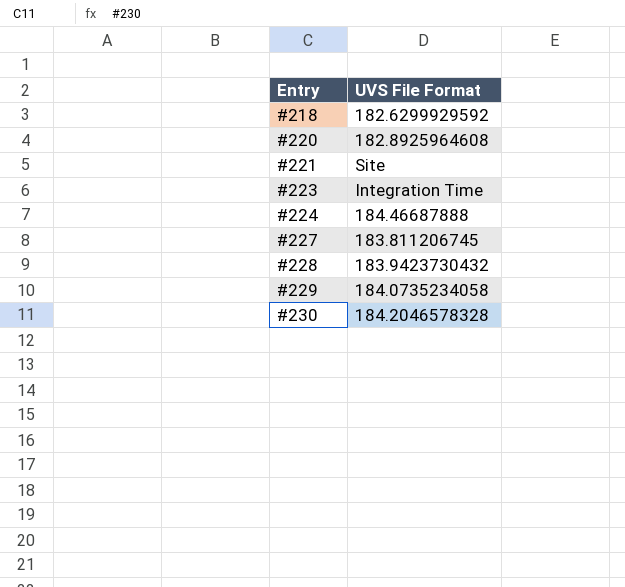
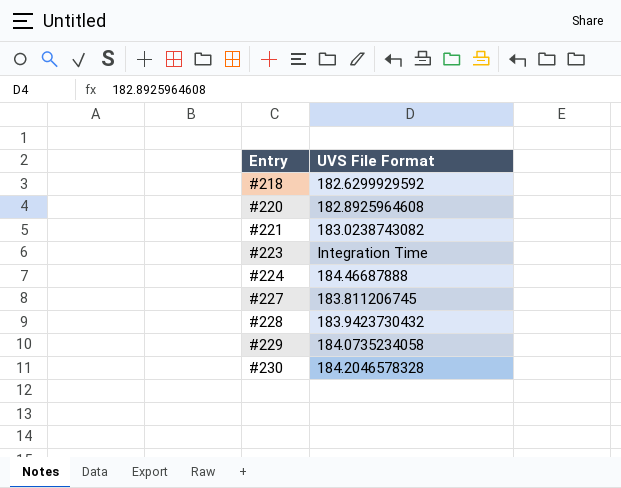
#221 | UVS File Format: Site -> 183.0238743082

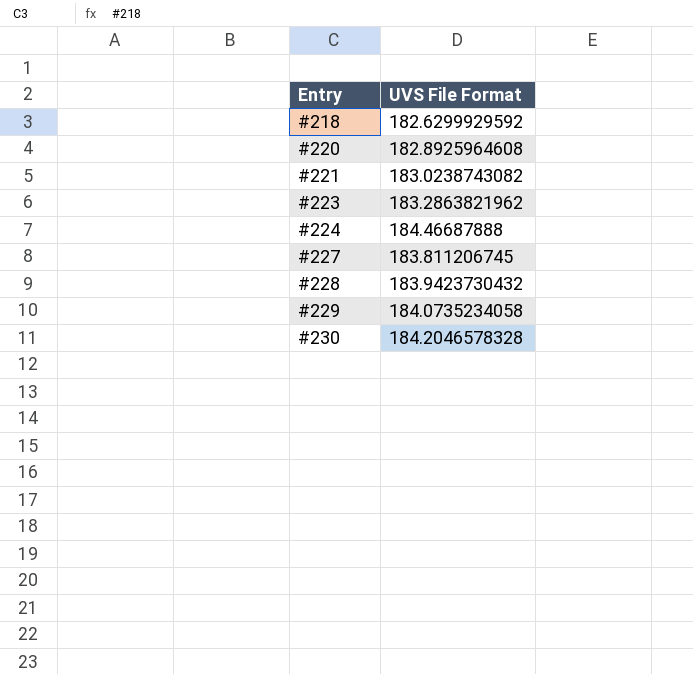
#223 | UVS File Format: Integration Time -> 183.2863821962

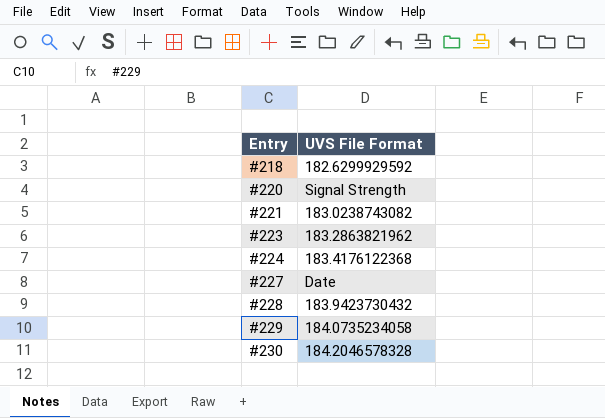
#220 | UVS File Format: 182.8925964608 -> Signal Strength
#224 | UVS File Format: 184.46687888 -> 183.4176122368
#227 | UVS File Format: 183.811206745 -> Date

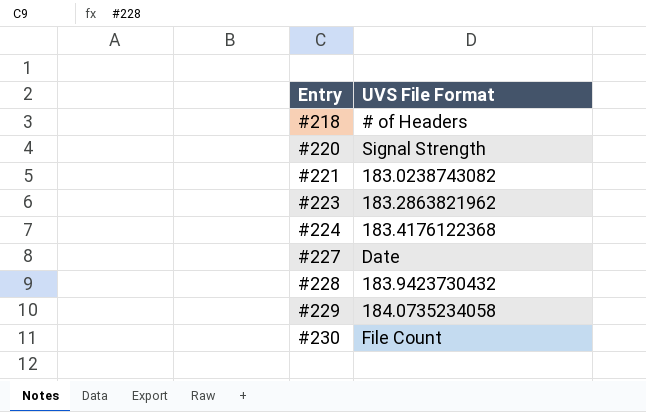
#218 | UVS File Format: 182.6299929592 -> # of Headers
#230 | UVS File Format: 184.2046578328 -> File Count

